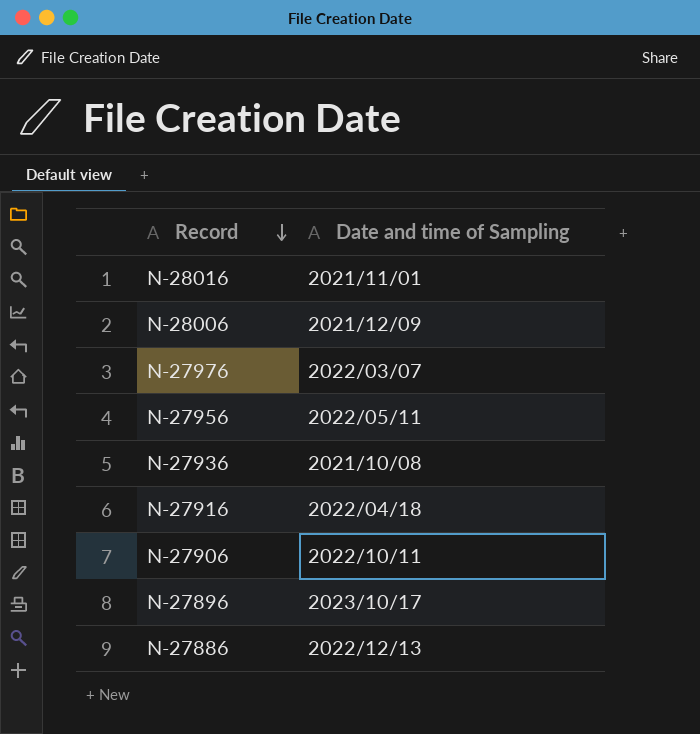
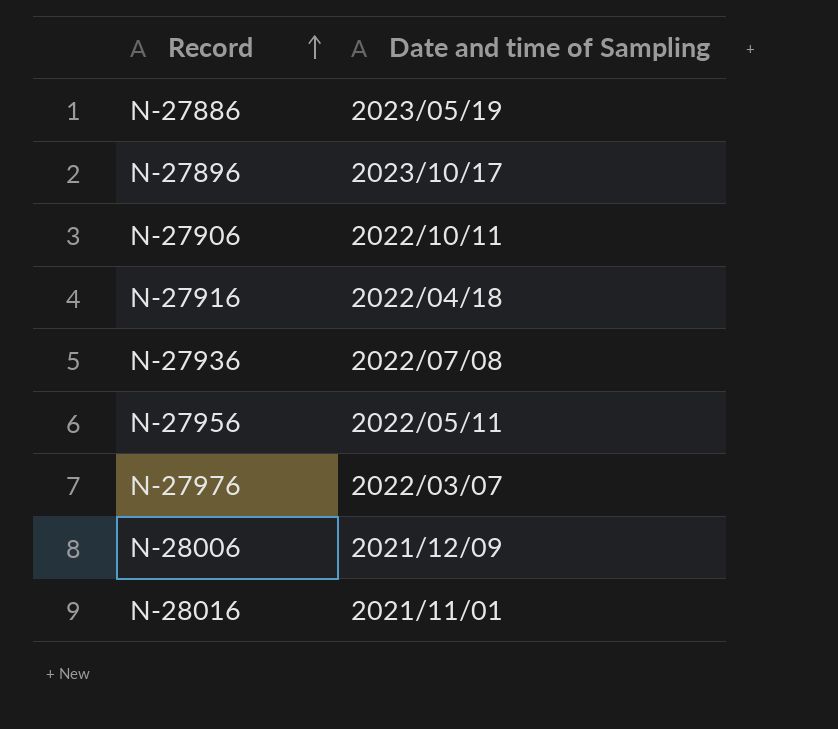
row order: Record descending -> Record ascending
N-27886 | Date and time of Sampling: 2022/12/13 -> 2023/05/19
N-27936 | Date and time of Sampling: 2021/10/08 -> 2022/07/08

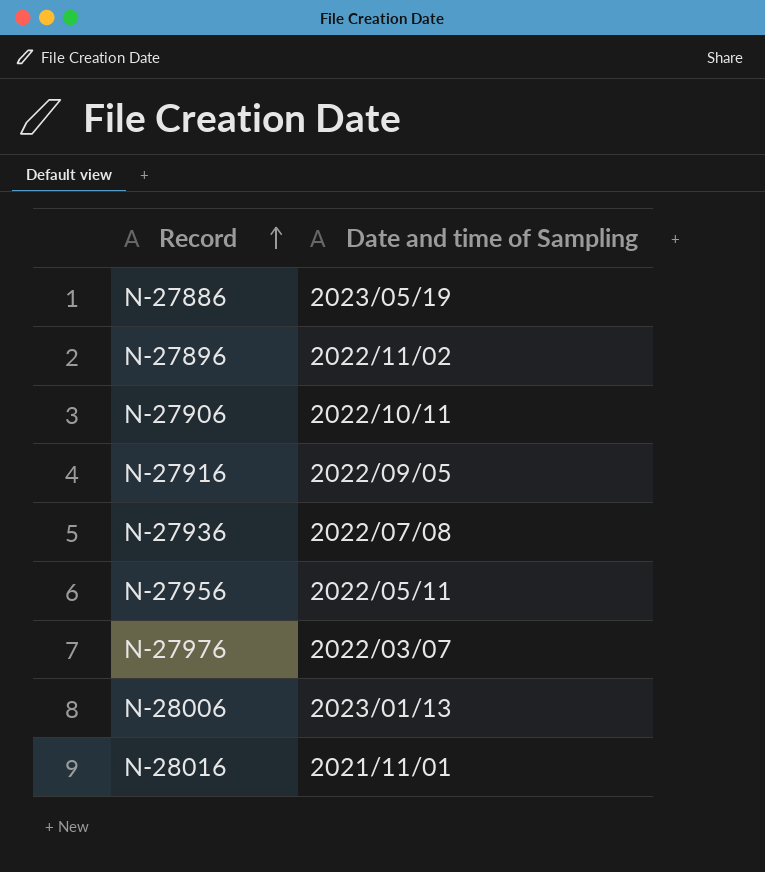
N-27896 | Date and time of Sampling: 2023/10/17 -> 2022/11/02
N-27916 | Date and time of Sampling: 2022/04/18 -> 2022/09/05
N-28006 | Date and time of Sampling: 2021/12/09 -> 2023/01/13

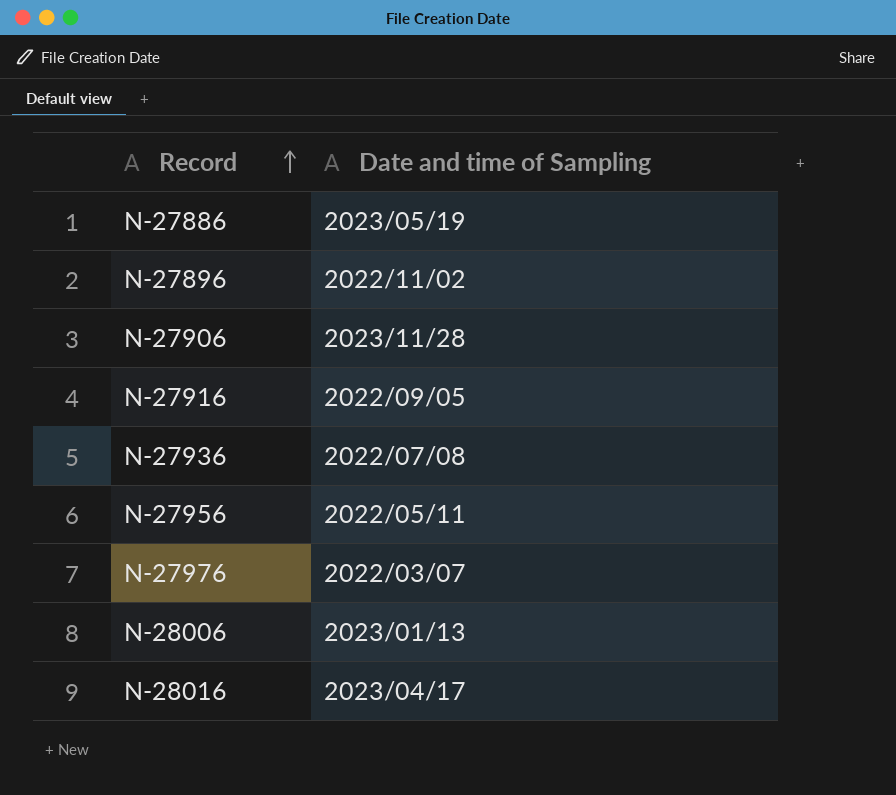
N-27906 | Date and time of Sampling: 2022/10/11 -> 2023/11/28
N-28016 | Date and time of Sampling: 2021/11/01 -> 2023/04/17

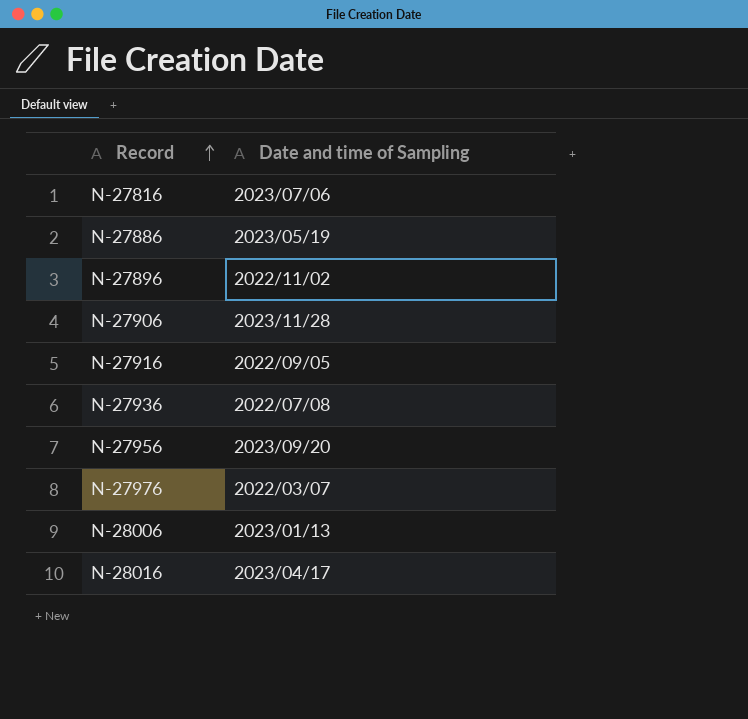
row N-27816: none -> 2023/07/06
N-27956 | Date and time of Sampling: 2022/05/11 -> 2023/09/20

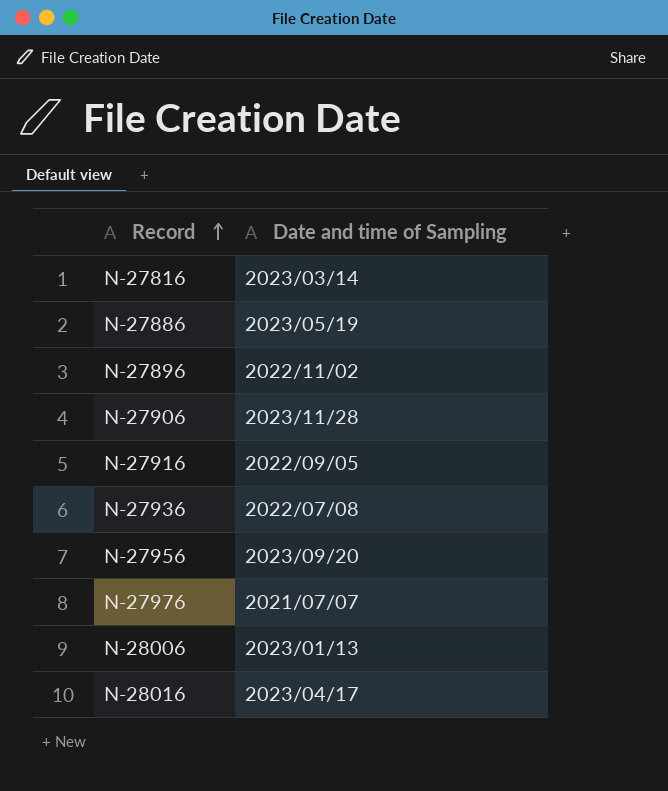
N-27816 | Date and time of Sampling: 2023/07/06 -> 2023/03/14
N-27976 | Date and time of Sampling: 2022/03/07 -> 2021/07/07

